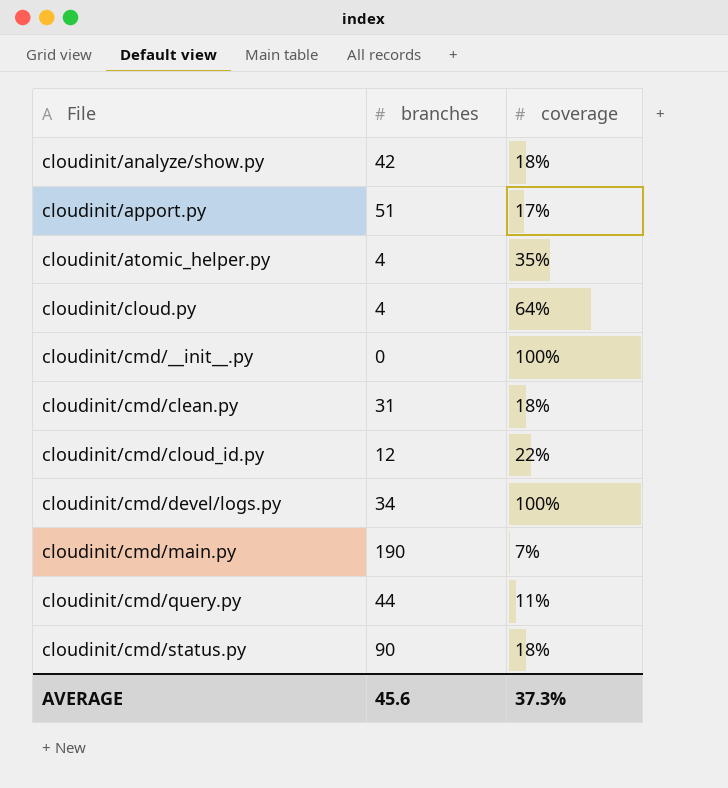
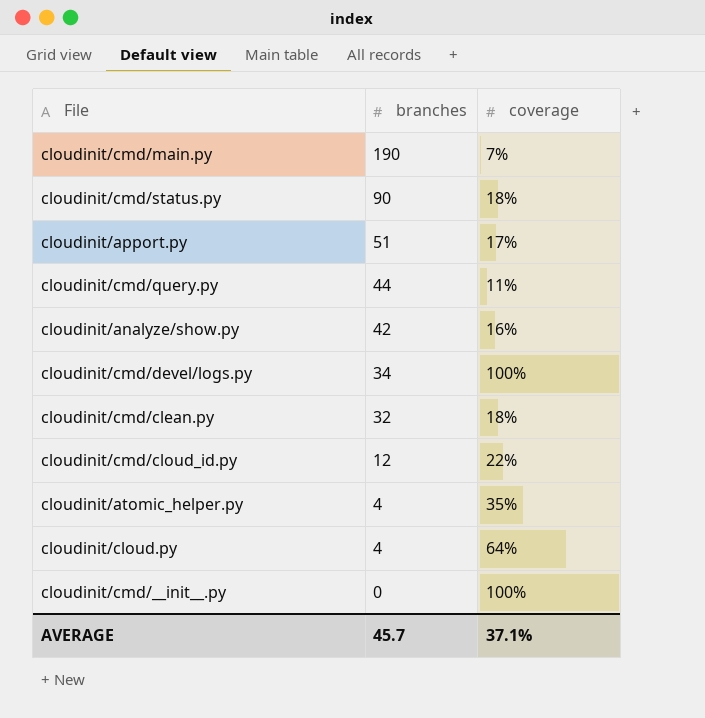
row order: File ascending -> branches descending
cloudinit/analyze/show.py | coverage: 18% -> 16%
cloudinit/cmd/clean.py | branches: 31 -> 32
AVERAGE | branches: 45.6 -> 45.7
AVERAGE | coverage: 37.3% -> 37.1%

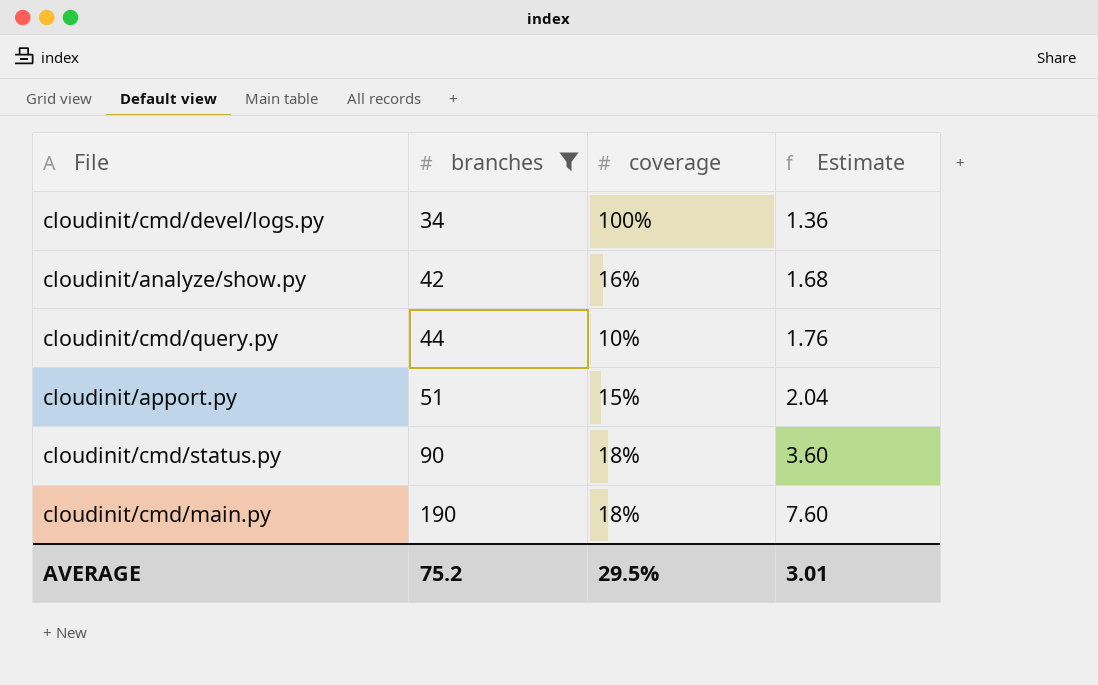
filter: none -> branches >= 34
row order: branches descending -> branches ascending
column Estimate | formula: none -> [branches] * 0.04
cloudinit/cmd/query.py | coverage: 11% -> 10%
cloudinit/apport.py | coverage: 17% -> 15%
cloudinit/cmd/main.py | coverage: 7% -> 18%
AVERAGE | branches: 45.7 -> 75.2
AVERAGE | coverage: 37.1% -> 29.5%

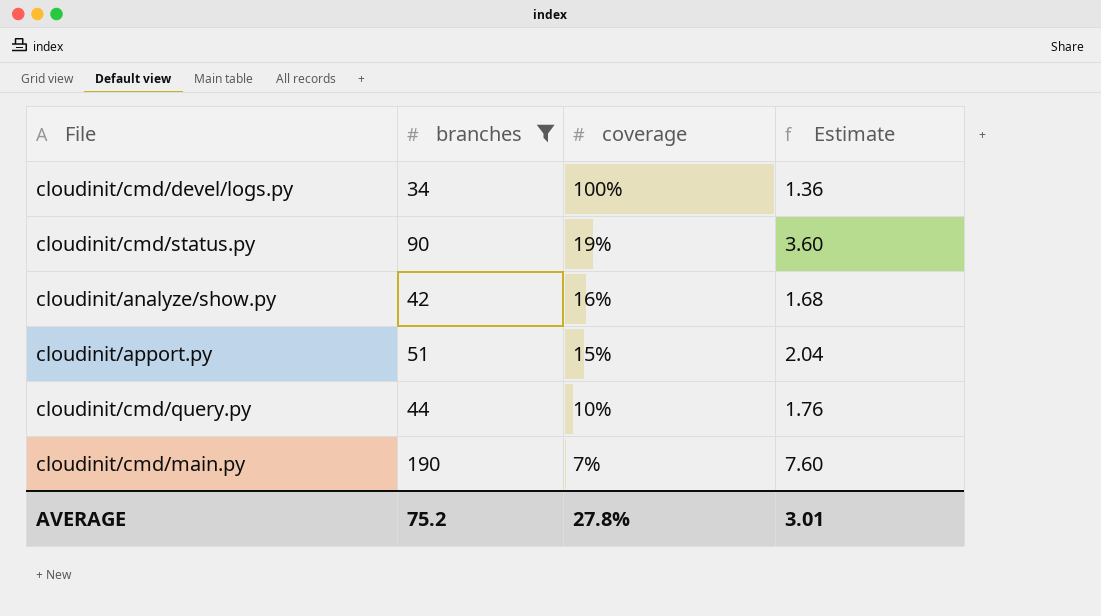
row order: branches ascending -> coverage descending
cloudinit/cmd/status.py | coverage: 18% -> 19%
cloudinit/cmd/main.py | coverage: 18% -> 7%
AVERAGE | coverage: 29.5% -> 27.8%

